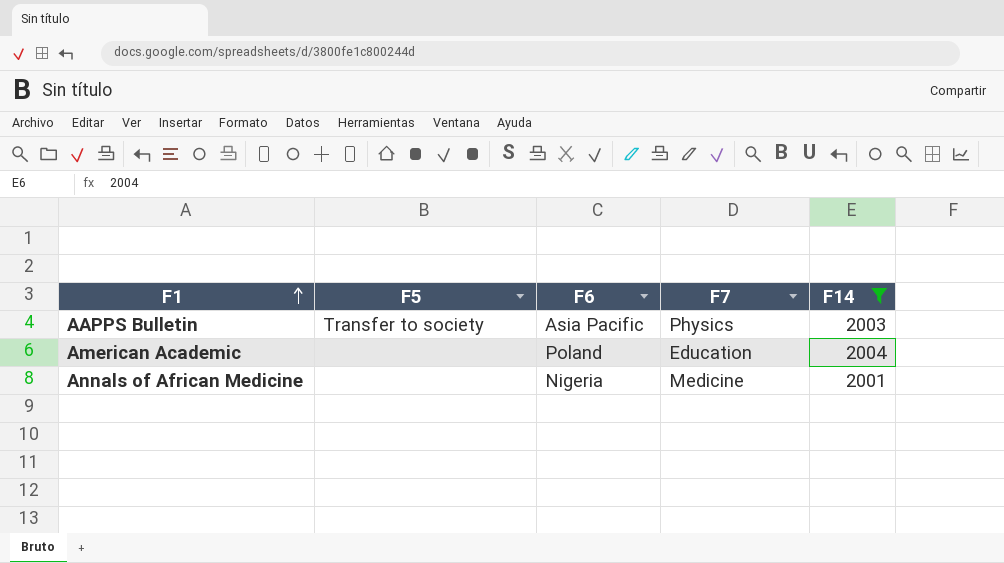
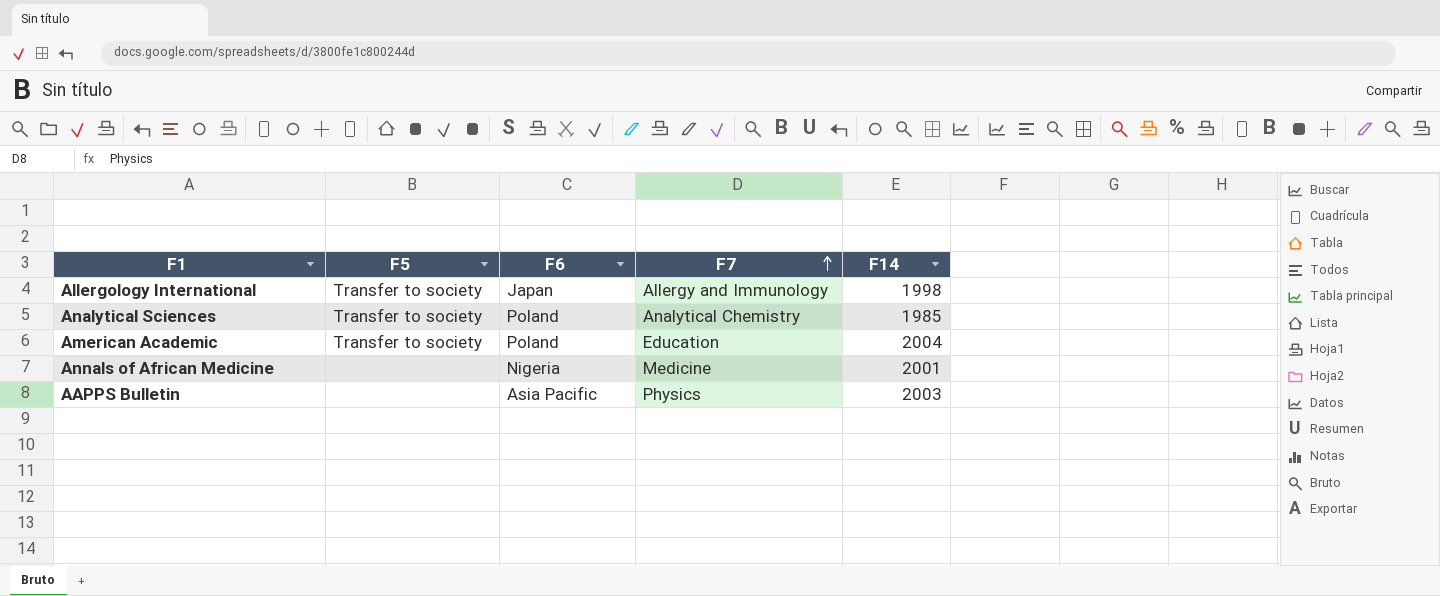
filter: F14 >= 2001 -> none
row order: F1 ascending -> F7 ascending
American Academic | F5: none -> Transfer to society
AAPPS Bulletin | F5: Transfer to society -> none

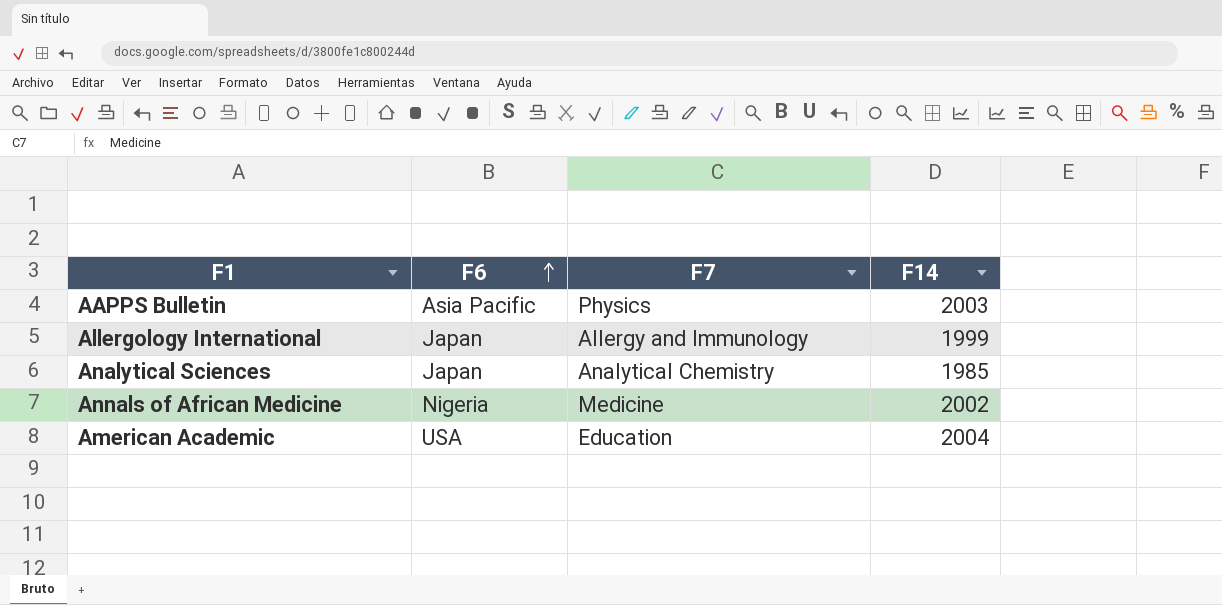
row order: F7 ascending -> F6 ascending
column F5 | position: 2 -> none
Allergology International | F14: 1998 -> 1999
Analytical Sciences | F6: Poland -> Japan
Annals of African Medicine | F14: 2001 -> 2002
American Academic | F6: Poland -> USA

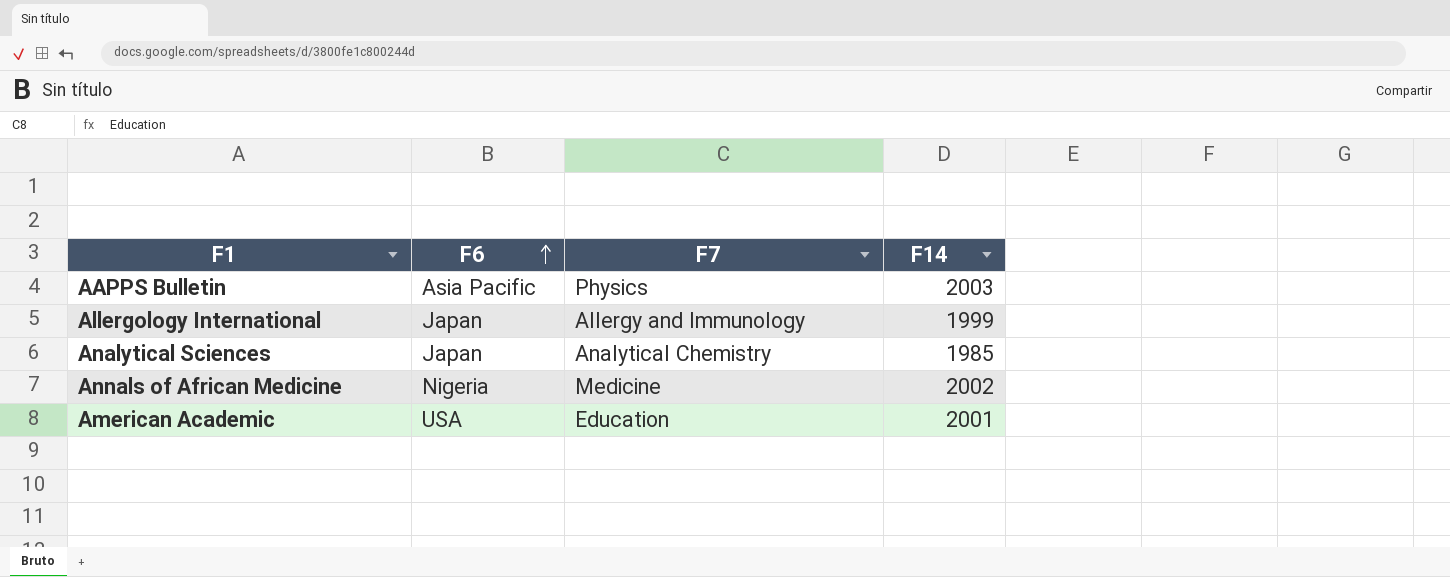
American Academic | F14: 2004 -> 2001

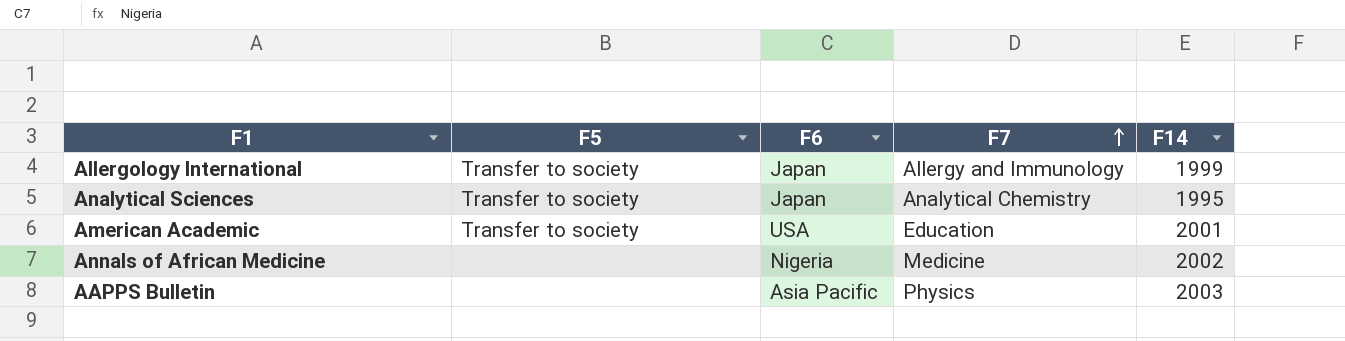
row order: F6 ascending -> F7 ascending
column F5 | position: none -> 2
Analytical Sciences | F14: 1985 -> 1995

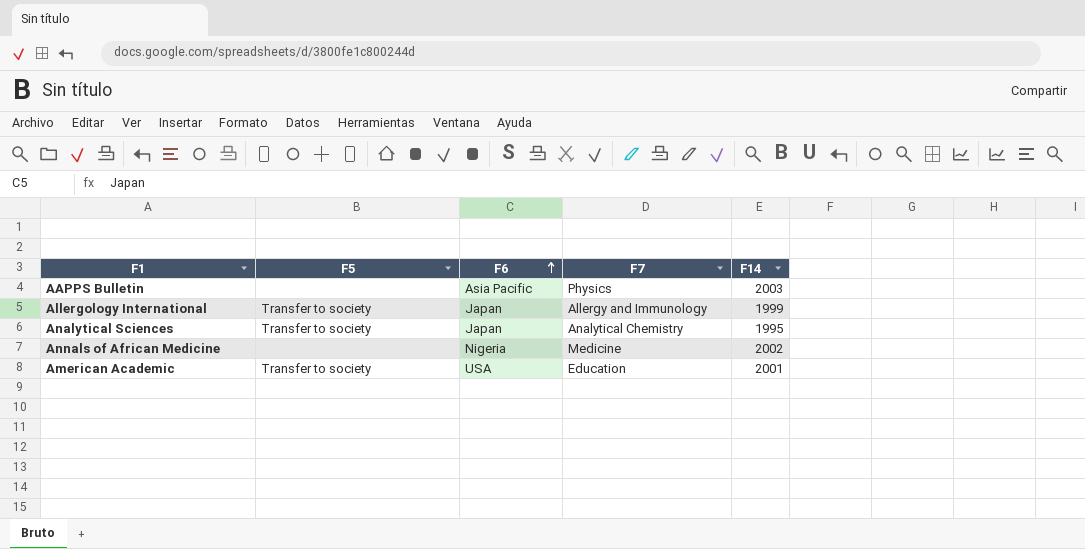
row order: F7 ascending -> F6 ascending

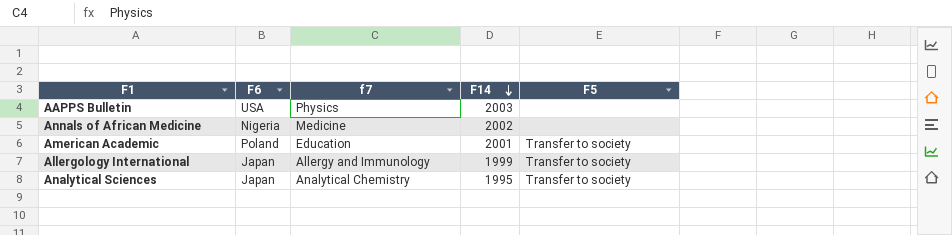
row order: F6 ascending -> F14 descending
column name: F7 -> f7
column F5 | position: 2 -> 5
AAPPS Bulletin | F6: Asia Pacific -> USA
American Academic | F6: USA -> Poland

